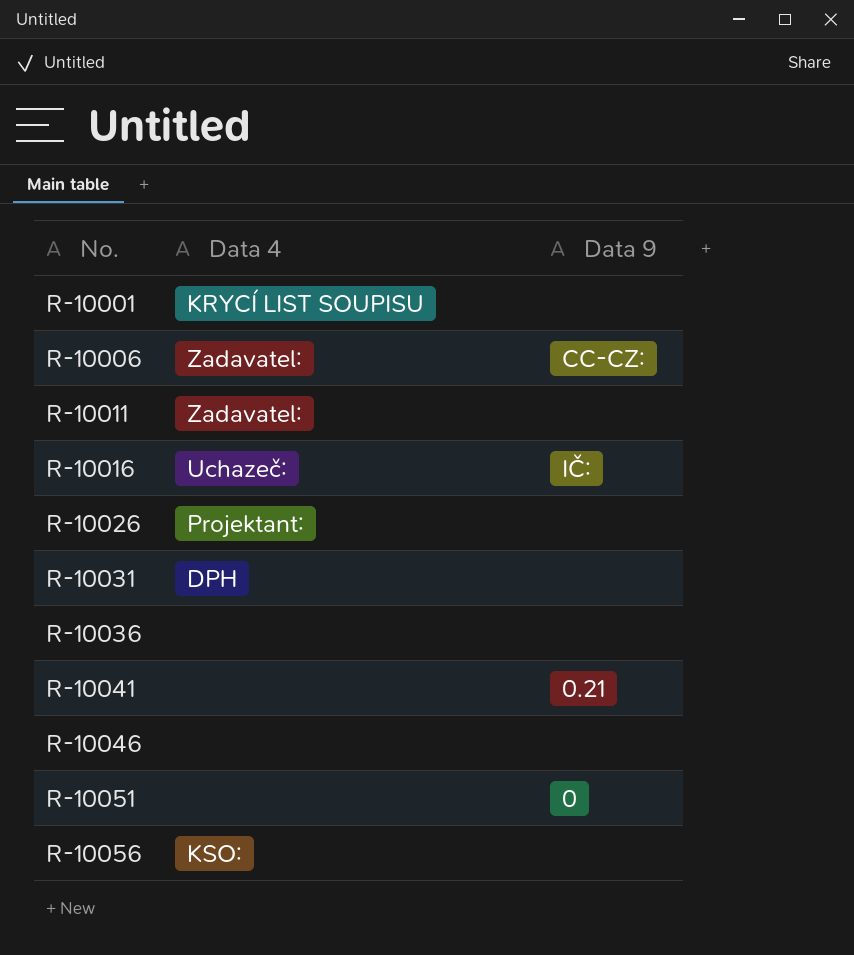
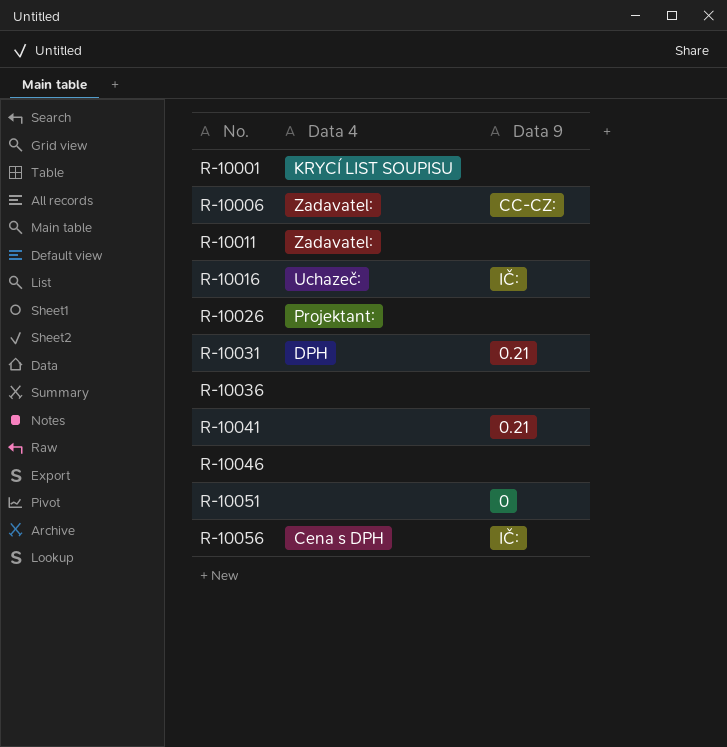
R-10031 | Data 9: none -> 0.21
R-10056 | Data 4: KSO: -> Cena s DPH
R-10056 | Data 9: none -> IČ:

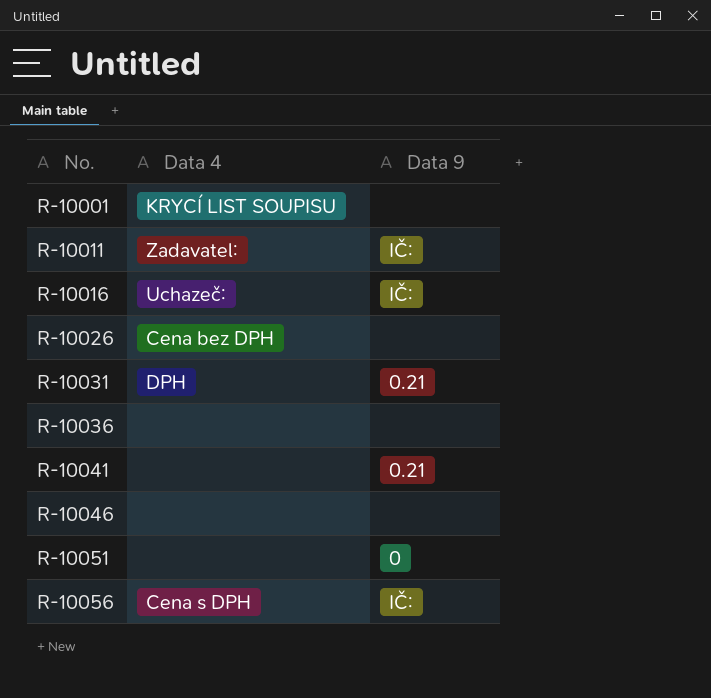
row R-10006: Zadavatel: | CC-CZ: -> none
R-10011 | Data 9: none -> IČ:
R-10026 | Data 4: Projektant: -> Cena bez DPH

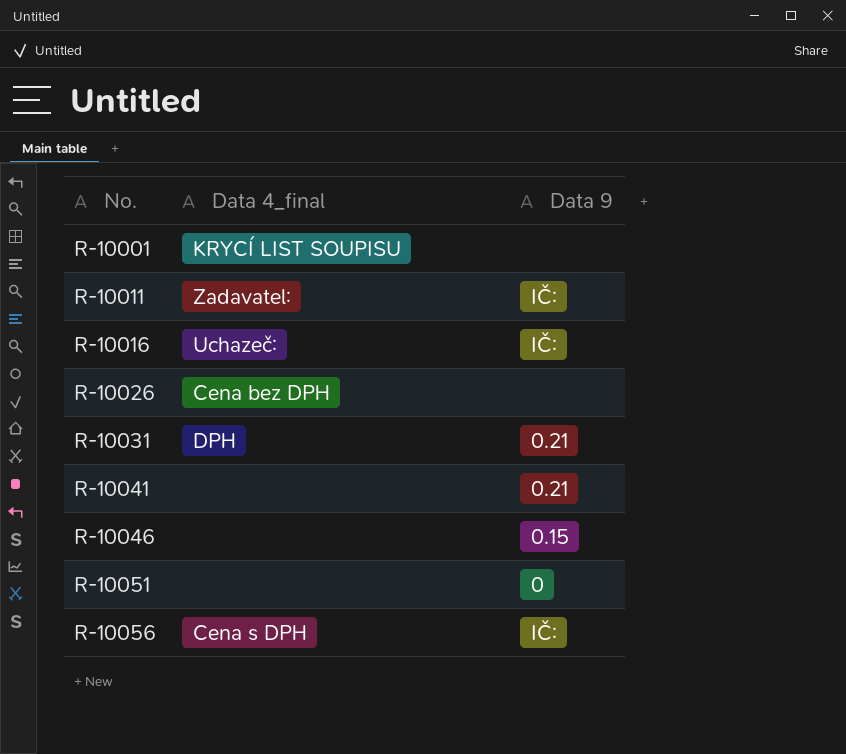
column name: Data 4 -> Data 4_final
row R-10036: none | none -> none
R-10046 | Data 9: none -> 0.15

